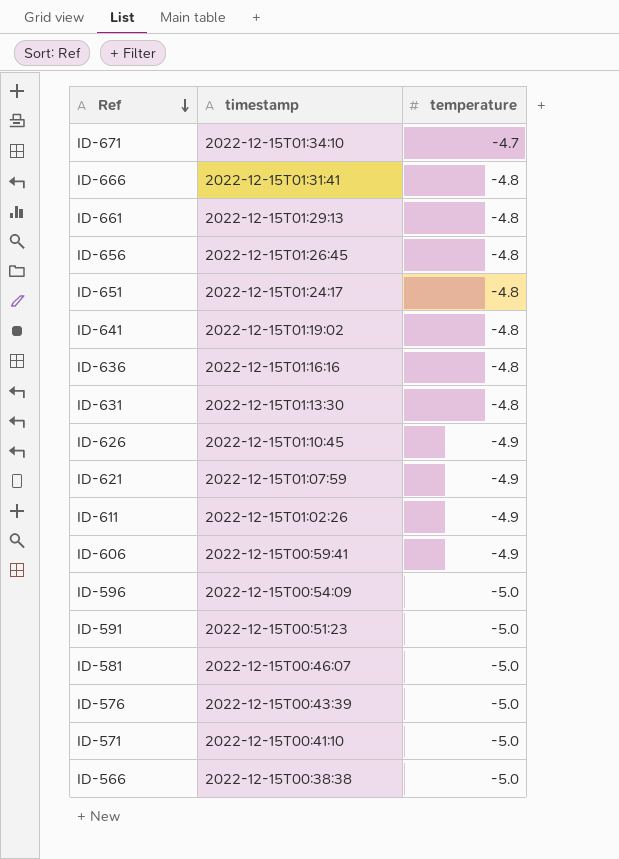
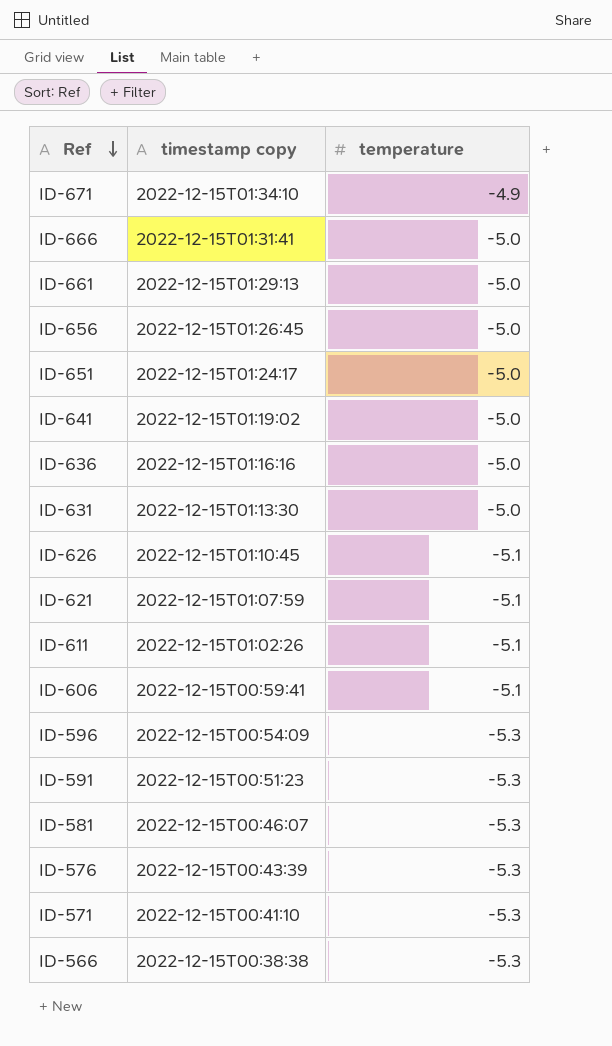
column name: timestamp -> timestamp copy
ID-671 | temperature: -4.7 -> -4.9
ID-666 | temperature: -4.8 -> -5.0
ID-661 | temperature: -4.8 -> -5.0
ID-656 | temperature: -4.8 -> -5.0
ID-651 | temperature: -4.8 -> -5.0
ID-641 | temperature: -4.8 -> -5.0
ID-636 | temperature: -4.8 -> -5.0
ID-631 | temperature: -4.8 -> -5.0
ID-626 | temperature: -4.9 -> -5.1
ID-621 | temperature: -4.9 -> -5.1
ID-611 | temperature: -4.9 -> -5.1
ID-606 | temperature: -4.9 -> -5.1
ID-596 | temperature: -5.0 -> -5.3
ID-591 | temperature: -5.0 -> -5.3
ID-581 | temperature: -5.0 -> -5.3
ID-576 | temperature: -5.0 -> -5.3
ID-571 | temperature: -5.0 -> -5.3
ID-566 | temperature: -5.0 -> -5.3

